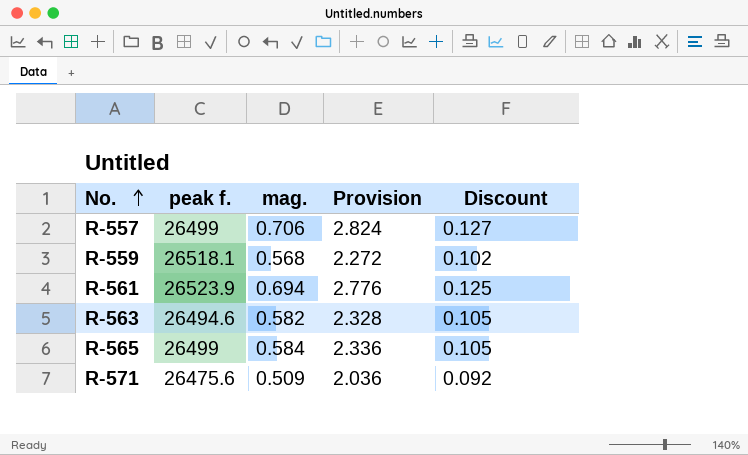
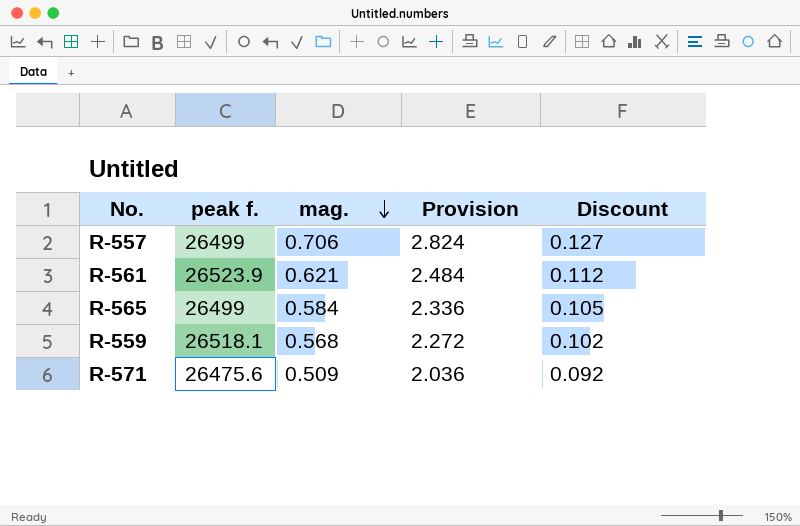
row order: No. ascending -> mag. descending
row R-563: 26494.6 | 0.582 | 2.328 | 0.105 -> none
R-561 | mag.: 0.694 -> 0.621
R-561 | Provision: 2.776 -> 2.484
R-561 | Discount: 0.125 -> 0.112

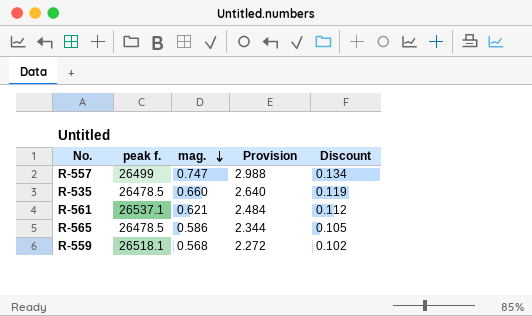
row R-571: 26475.6 | 0.509 | 2.036 | 0.092 -> none
R-557 | mag.: 0.706 -> 0.747
R-557 | Provision: 2.824 -> 2.988
R-557 | Discount: 0.127 -> 0.134
row R-535: none -> 26478.5 | 0.660 | 2.640 | 0.119
R-561 | peak f.: 26523.9 -> 26537.1
R-565 | peak f.: 26499 -> 26478.5
R-565 | mag.: 0.584 -> 0.586
R-565 | Provision: 2.336 -> 2.344

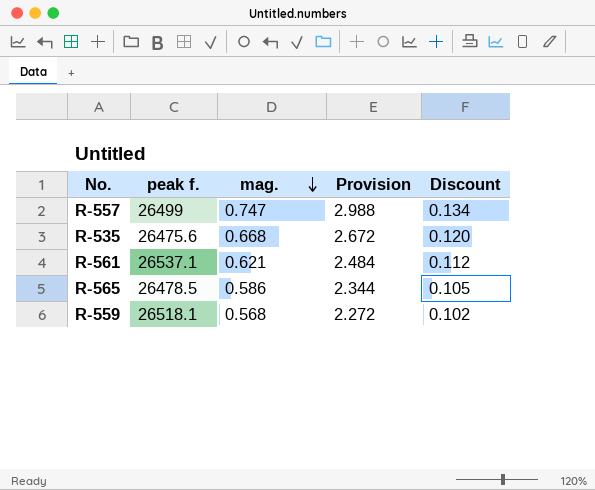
R-535 | peak f.: 26478.5 -> 26475.6
R-535 | mag.: 0.660 -> 0.668
R-535 | Provision: 2.640 -> 2.672
R-535 | Discount: 0.119 -> 0.120

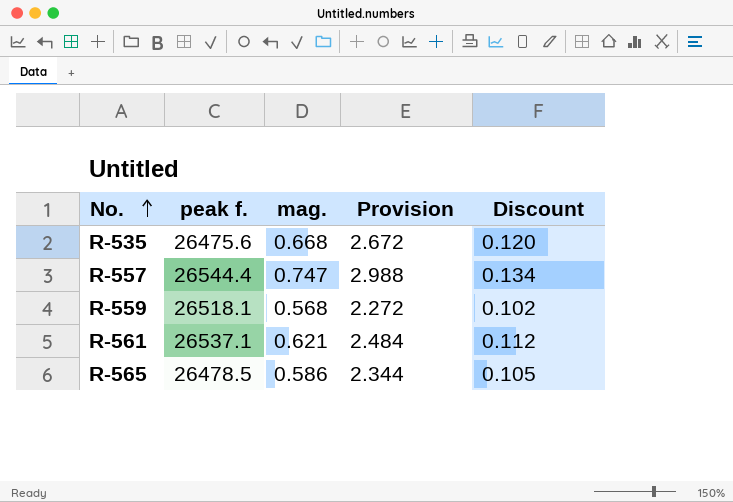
row order: mag. descending -> No. ascending
R-557 | peak f.: 26499 -> 26544.4

